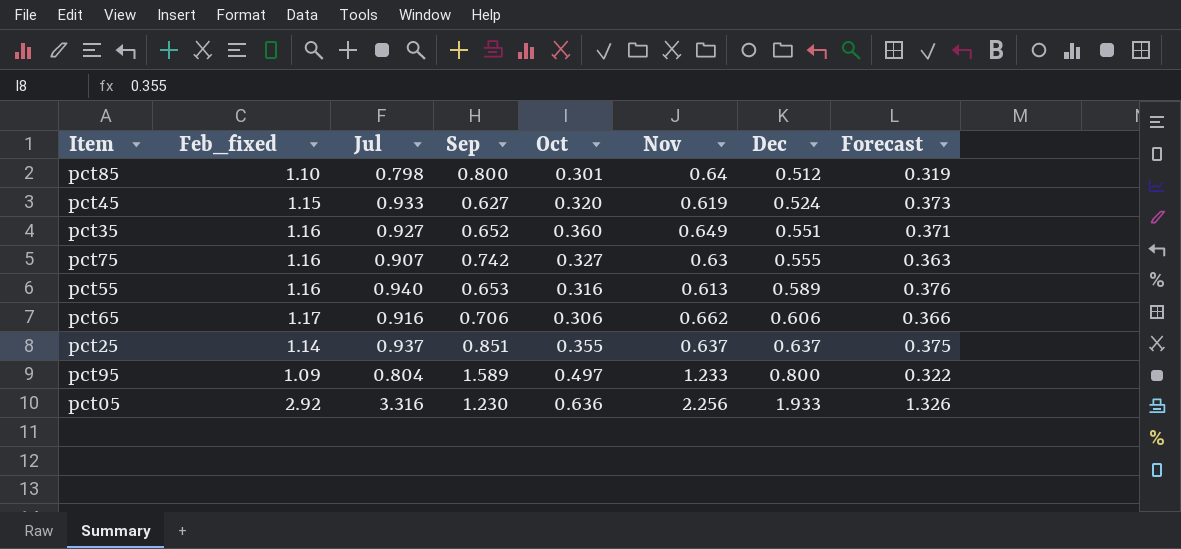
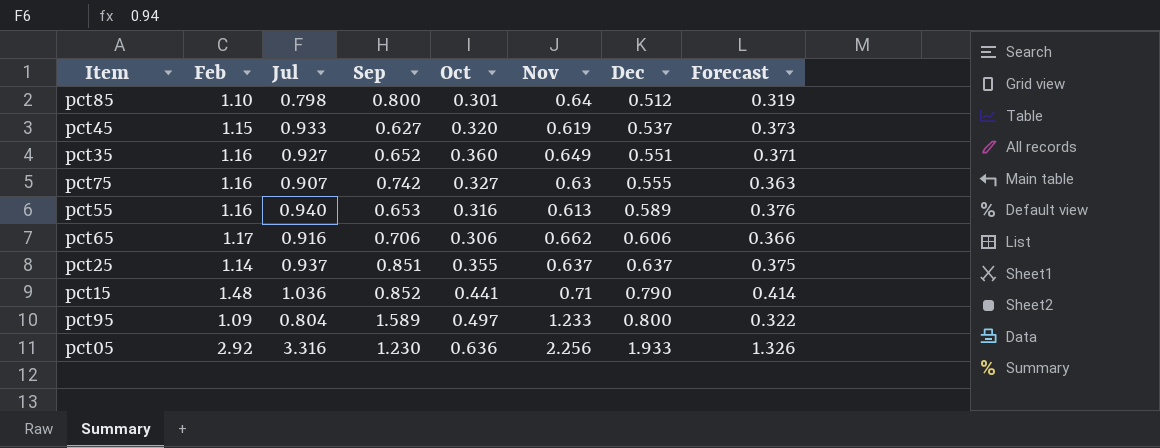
column name: Feb_fixed -> Feb
pct45 | Dec: 0.524 -> 0.537
row pct15: none -> 1.48 | 1.036 | 0.852 | 0.441 | 0.71 | 0.790 | 0.414

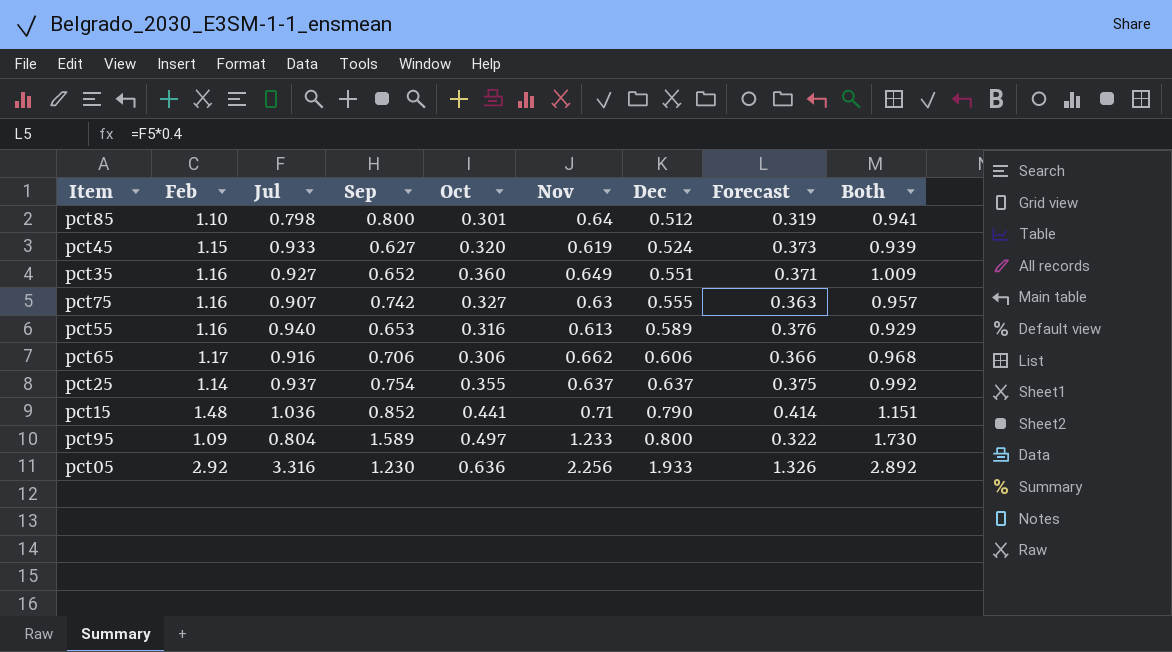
column Both | formula: none -> [Oct] + [Nov]
pct45 | Dec: 0.537 -> 0.524
pct25 | Sep: 0.851 -> 0.754

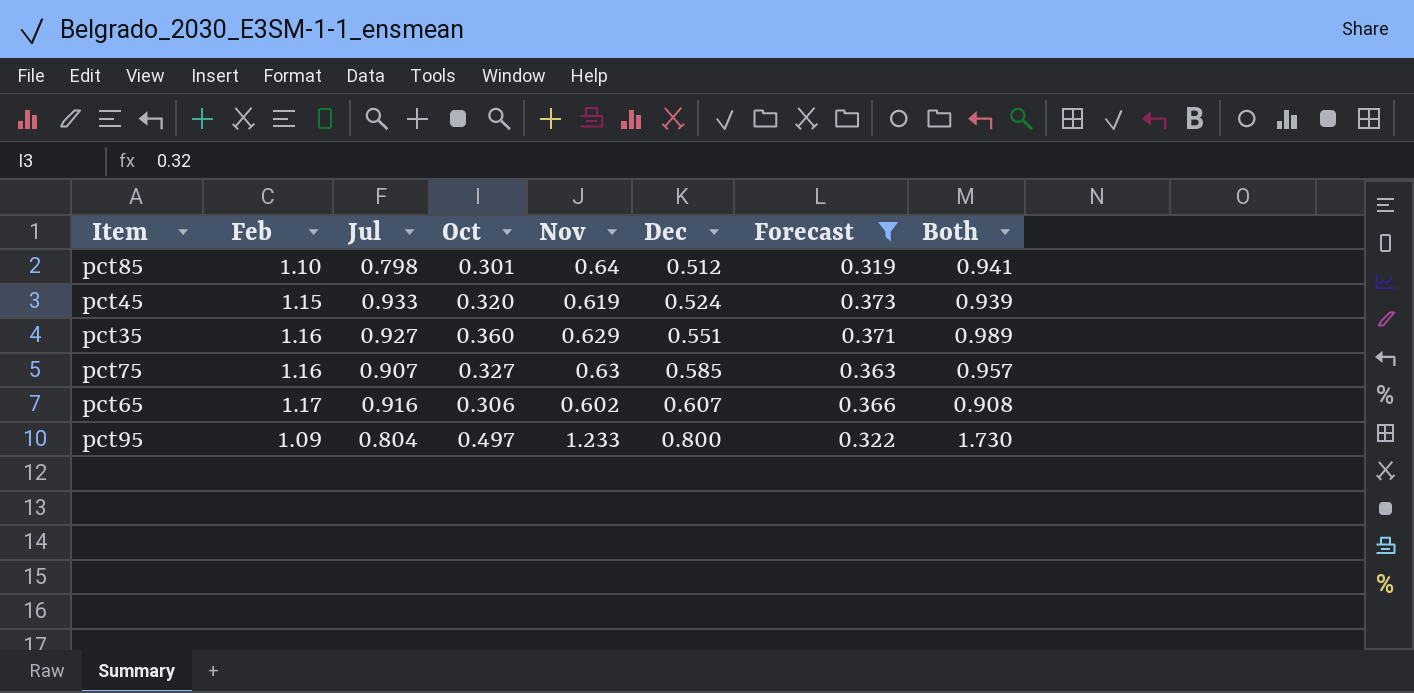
filter: none -> Forecast <= 0.373
column Sep | position: 4 -> none
pct35 | Nov: 0.649 -> 0.629
pct35 | Both: 1.009 -> 0.989
pct75 | Dec: 0.555 -> 0.585
pct65 | Nov: 0.662 -> 0.602
pct65 | Dec: 0.606 -> 0.607
pct65 | Both: 0.968 -> 0.908

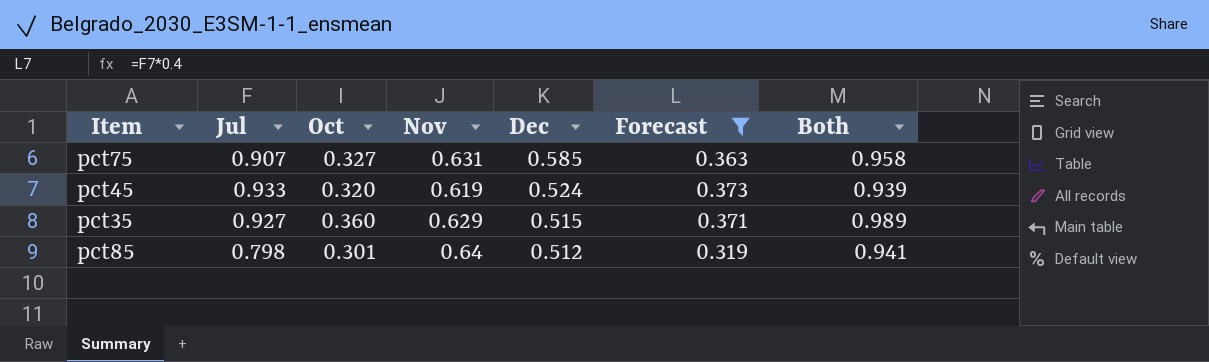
row order: Dec ascending -> Dec descending
column Feb | position: 2 -> none
row pct65: 1.17 | 0.916 | 0.306 | 0.602 | 0.607 | 0.366 | 0.908 -> none
row pct95: 1.09 | 0.804 | 0.497 | 1.233 | 0.800 | 0.322 | 1.730 -> none
pct75 | Nov: 0.63 -> 0.631
pct75 | Both: 0.957 -> 0.958
pct35 | Dec: 0.551 -> 0.515

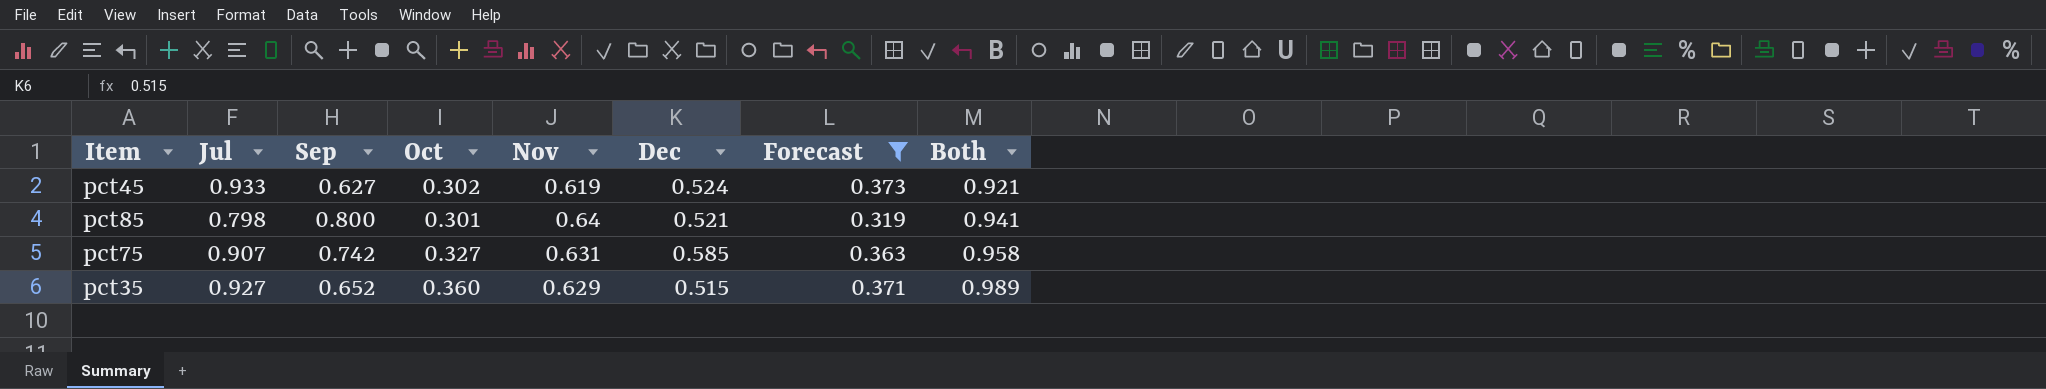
row order: Dec descending -> Both ascending
column Sep | position: none -> 3
pct45 | Oct: 0.320 -> 0.302
pct45 | Both: 0.939 -> 0.921
pct85 | Dec: 0.512 -> 0.521

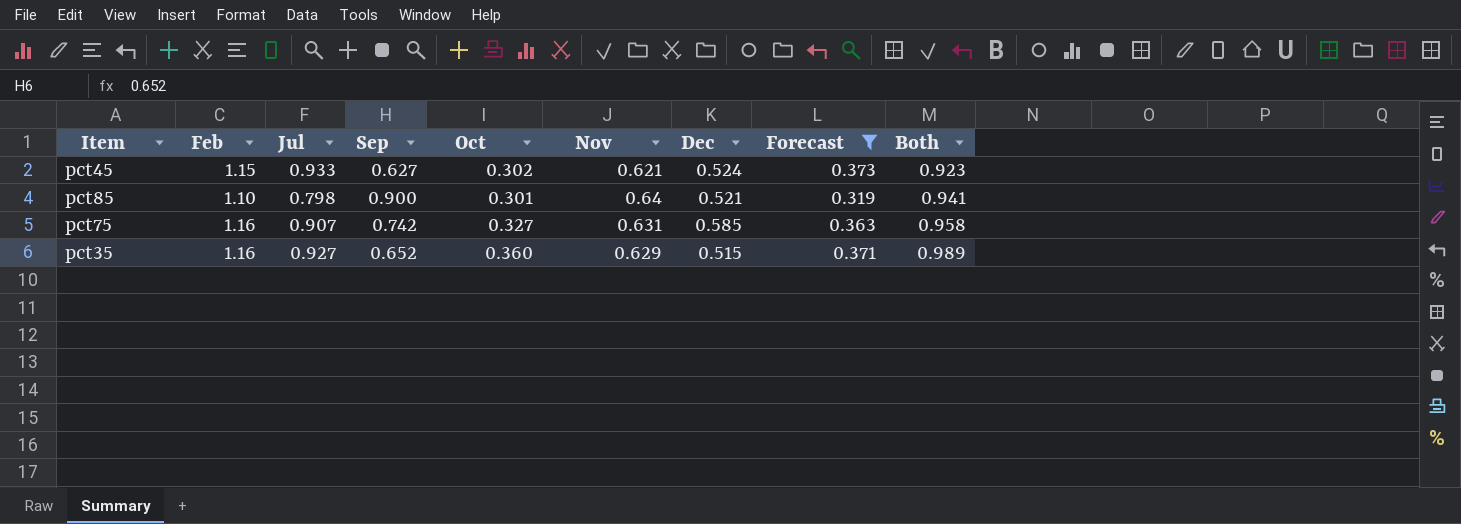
column Feb | position: none -> 2
pct45 | Nov: 0.619 -> 0.621
pct45 | Both: 0.921 -> 0.923
pct85 | Sep: 0.800 -> 0.900

